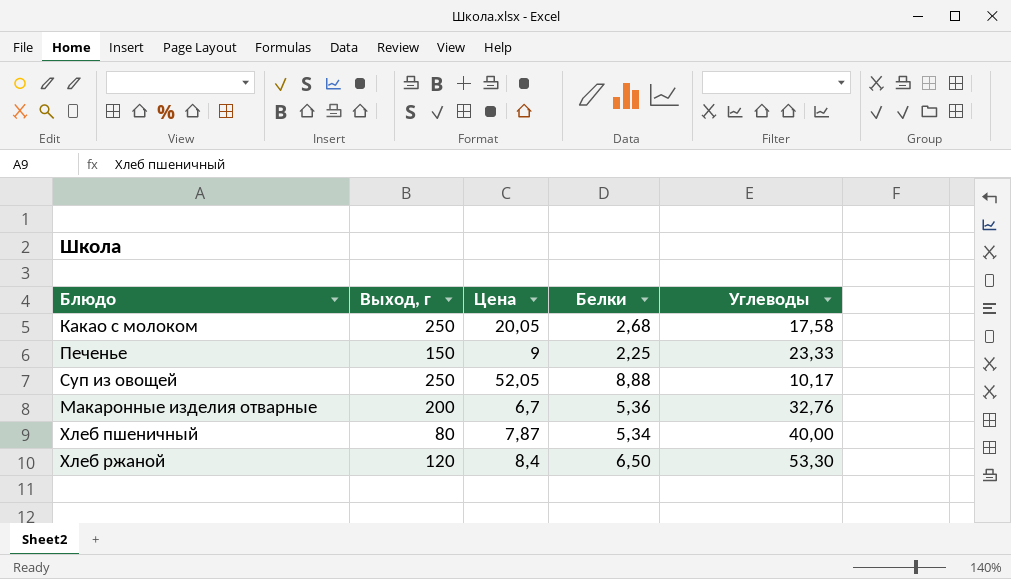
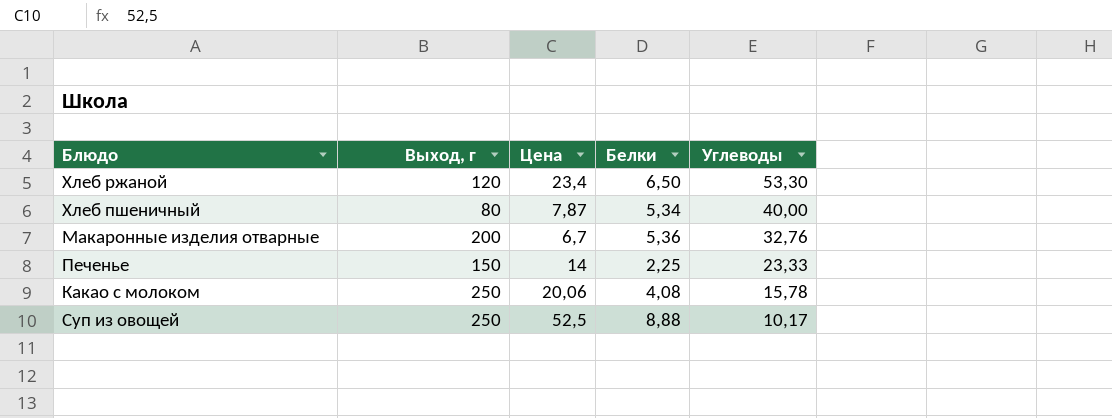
row order: none -> Углеводы descending
Хлеб ржаной | Цена: 8,4 -> 23,4
Печенье | Цена: 9 -> 14
Какао с молоком | Цена: 20,05 -> 20,06
Какао с молоком | Белки: 2,68 -> 4,08
Какао с молоком | Углеводы: 17,58 -> 15,78
Суп из овощей | Цена: 52,05 -> 52,5

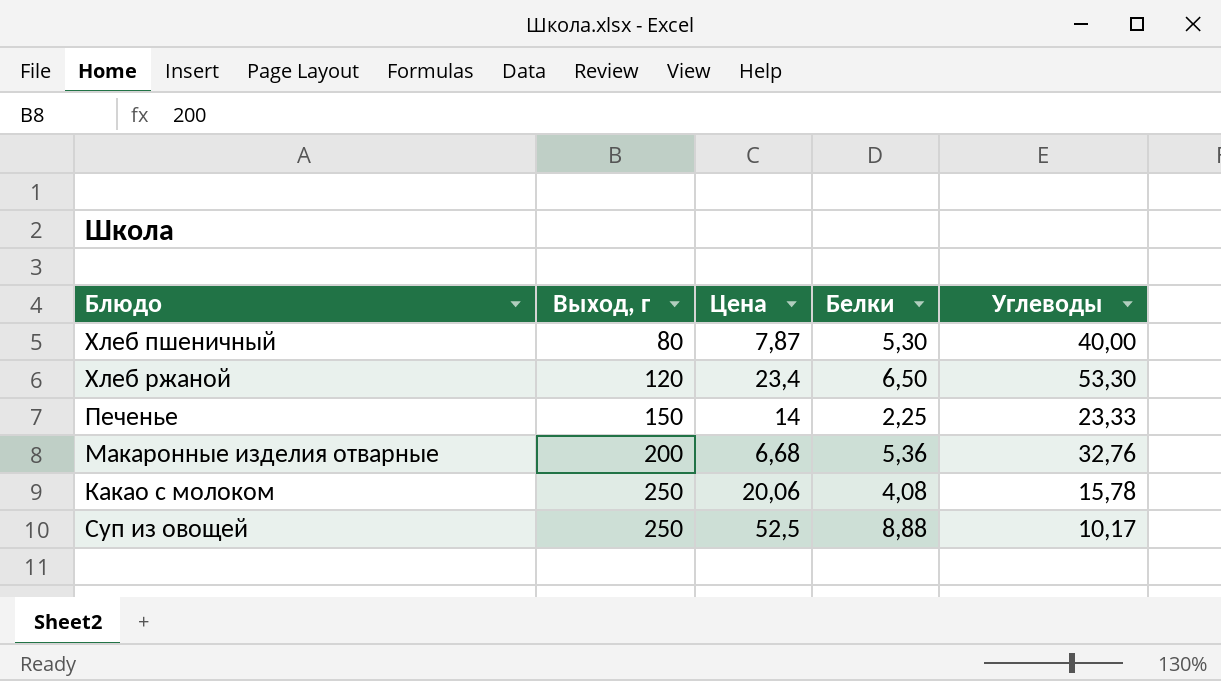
row order: Углеводы descending -> Выход, г ascending
Хлеб пшеничный | Белки: 5,34 -> 5,30
Макаронные изделия отварные | Цена: 6,7 -> 6,68

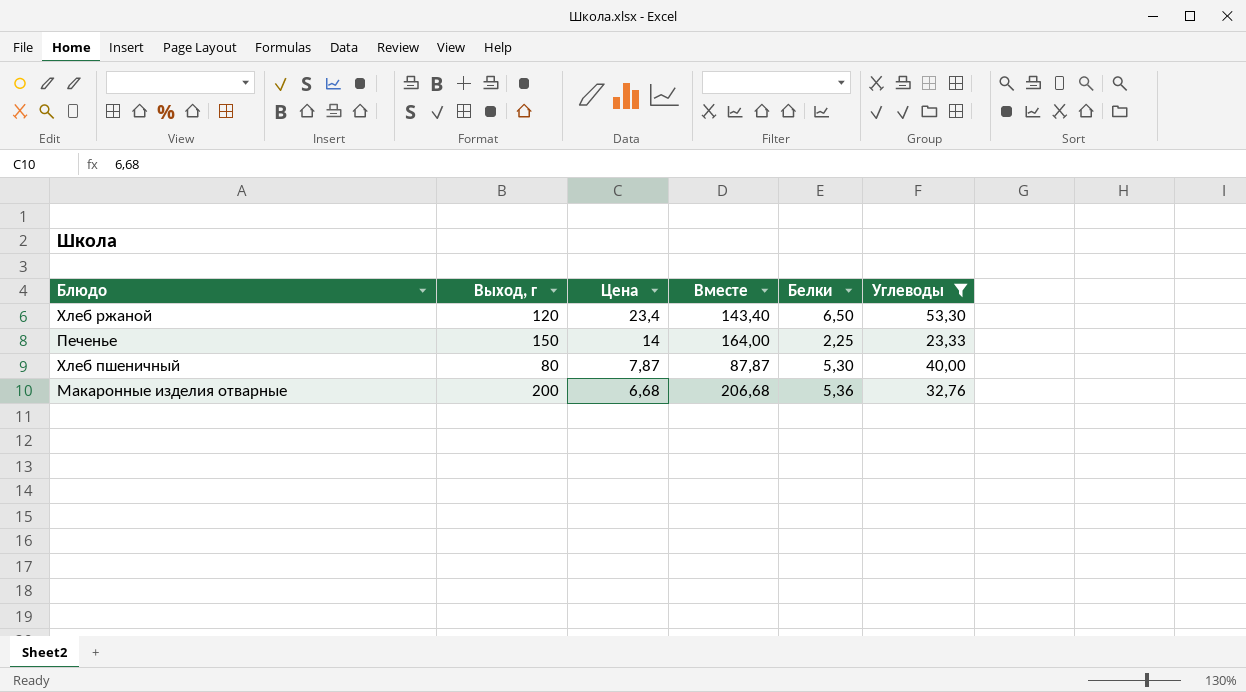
filter: none -> Углеводы >= 23,33
row order: Выход, г ascending -> Цена descending
column Вместе | formula: none -> [Выход, г] + [Цена]

